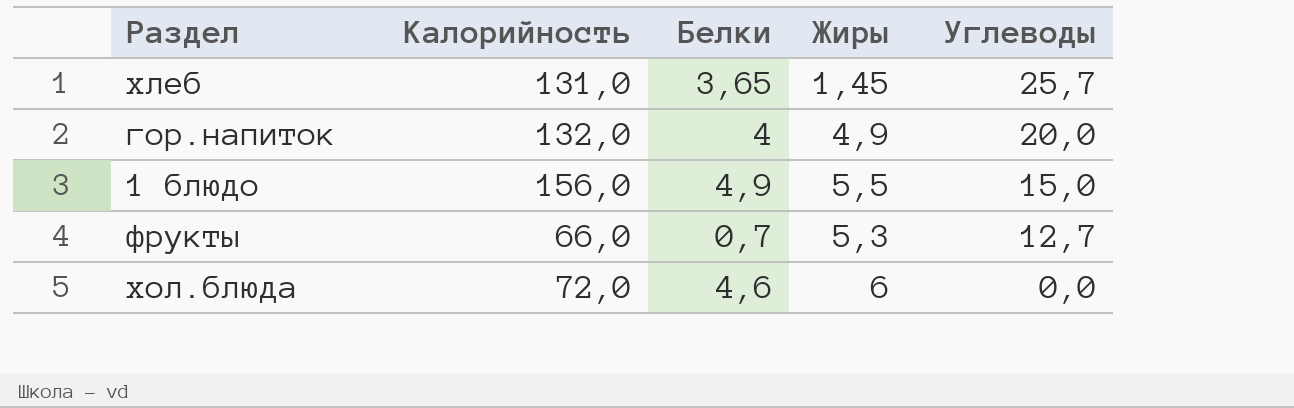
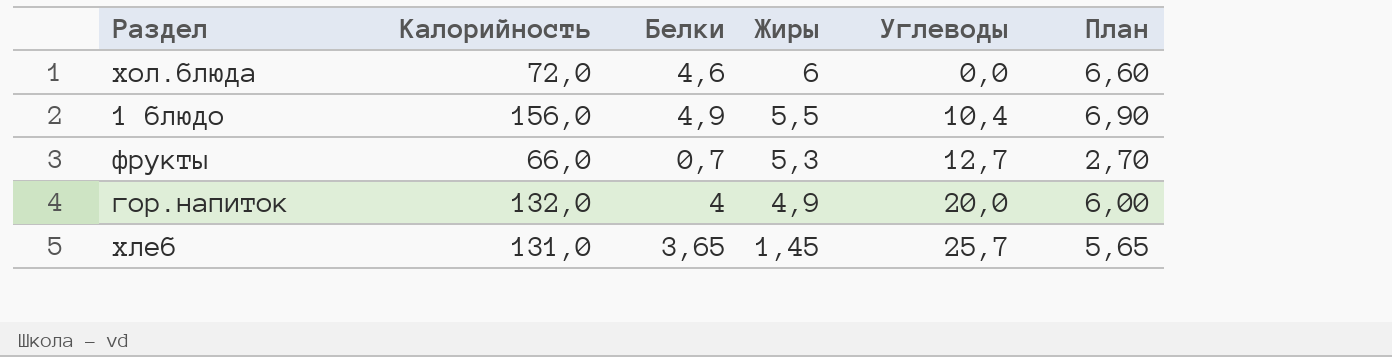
row order: Углеводы descending -> Жиры descending
column План | formula: none -> [Белки] + 2
1 блюдо | Углеводы: 15,0 -> 10,4

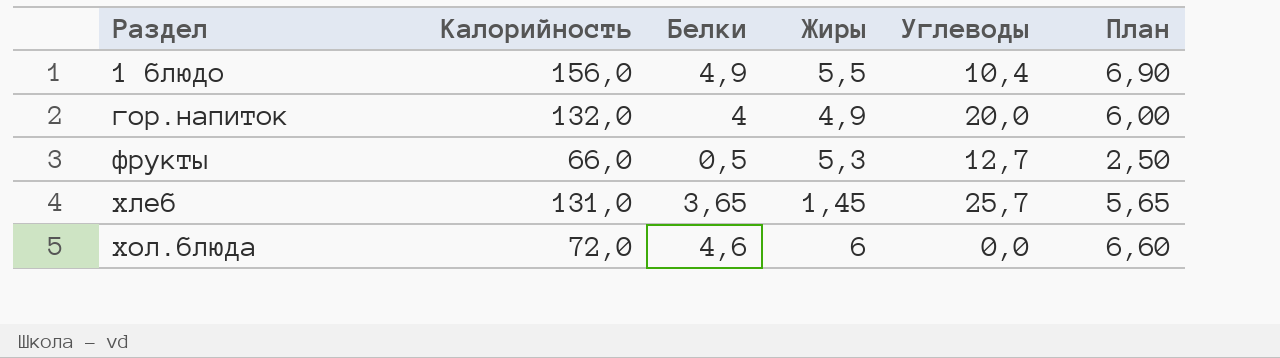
row order: Жиры descending -> Раздел ascending
фрукты | Белки: 0,7 -> 0,5
фрукты | План: 2,70 -> 2,50

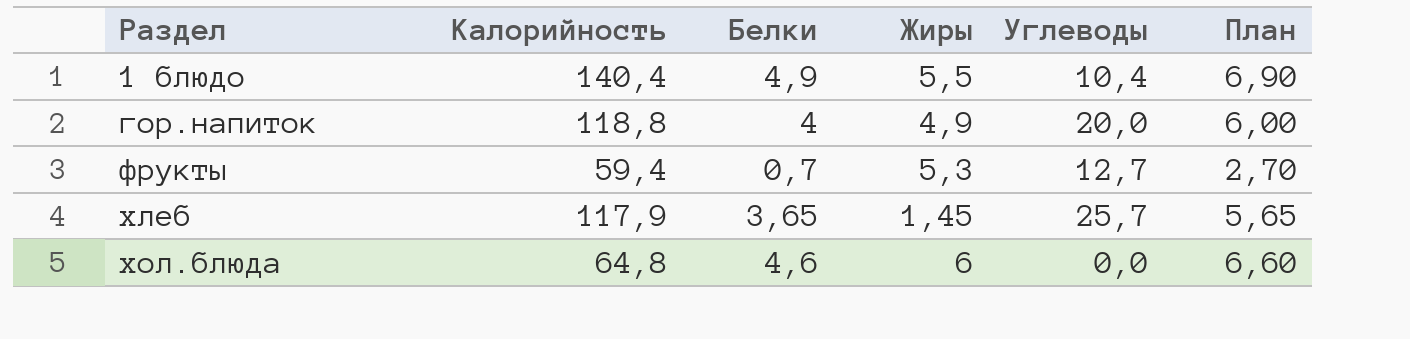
1 блюдо | Калорийность: 156,0 -> 140,4
гор.напиток | Калорийность: 132,0 -> 118,8
фрукты | Калорийность: 66,0 -> 59,4
фрукты | Белки: 0,5 -> 0,7
фрукты | План: 2,50 -> 2,70
хлеб | Калорийность: 131,0 -> 117,9
хол.блюда | Калорийность: 72,0 -> 64,8

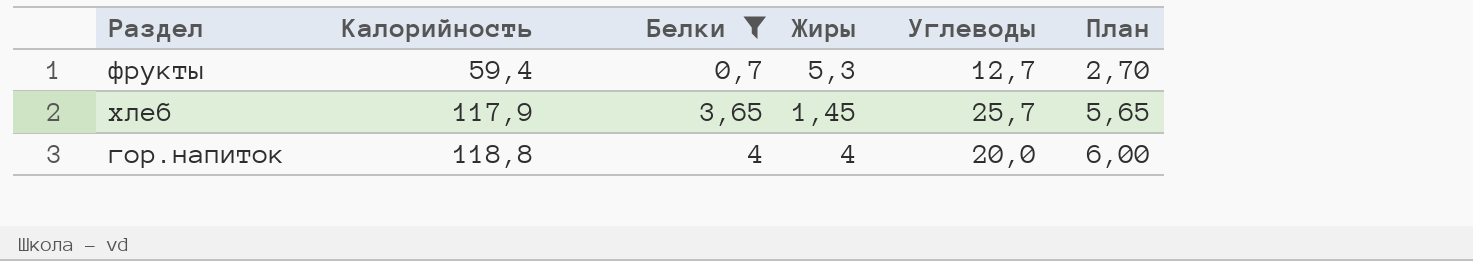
filter: none -> Белки <= 4
row order: Раздел ascending -> Калорийность ascending
гор.напиток | Жиры: 4,9 -> 4

